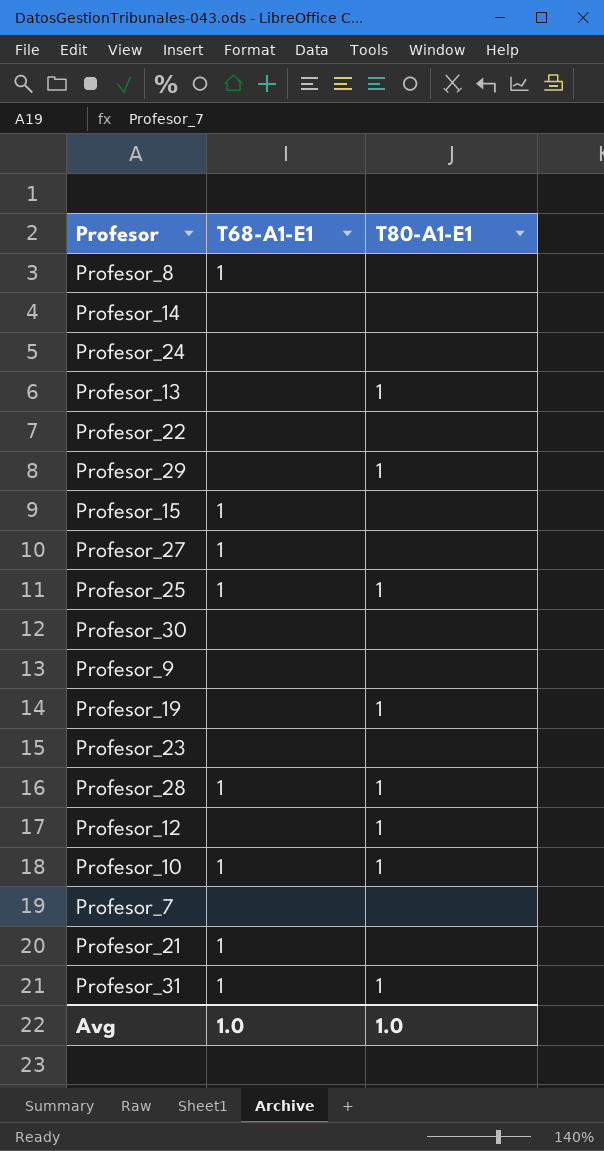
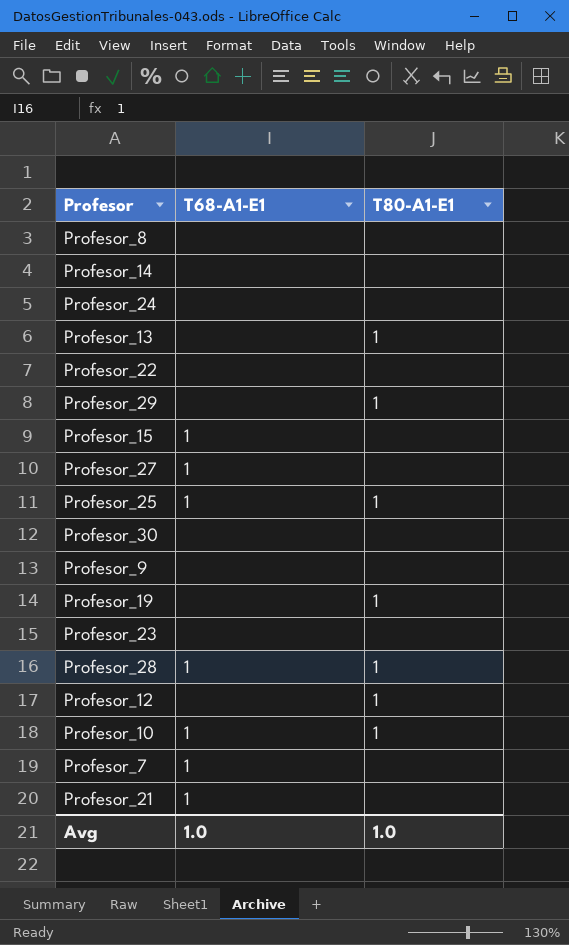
row Profesor_31: 1 | 1 -> none
Profesor_8 | T68-A1-E1: 1 -> none
Profesor_7 | T68-A1-E1: none -> 1

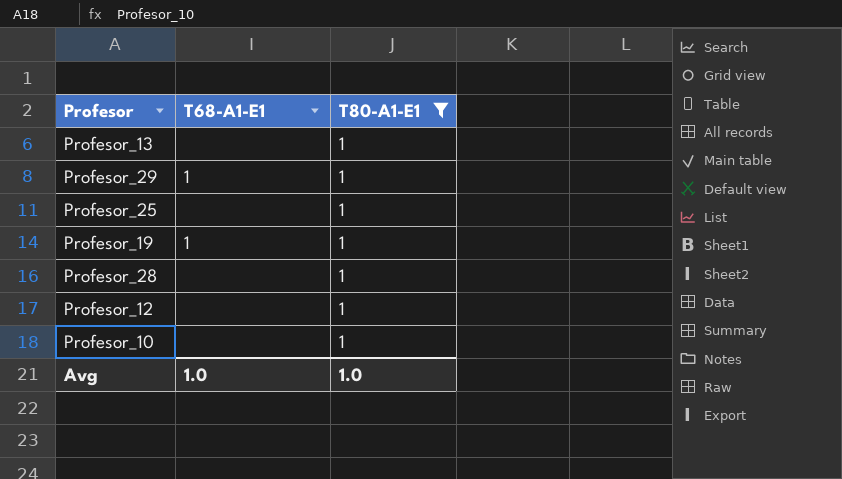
filter: none -> T80-A1-E1 = 1
Profesor_29 | T68-A1-E1: none -> 1
Profesor_25 | T68-A1-E1: 1 -> none
Profesor_19 | T68-A1-E1: none -> 1
Profesor_28 | T68-A1-E1: 1 -> none
Profesor_10 | T68-A1-E1: 1 -> none

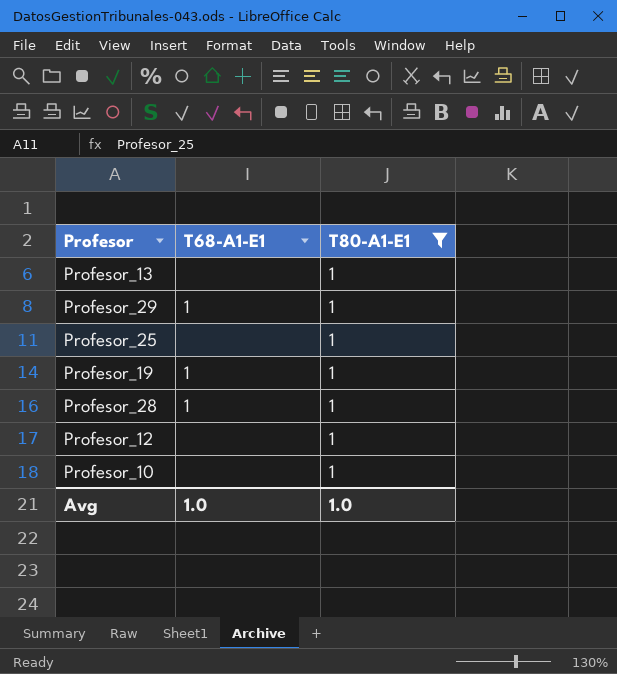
Profesor_28 | T68-A1-E1: none -> 1

